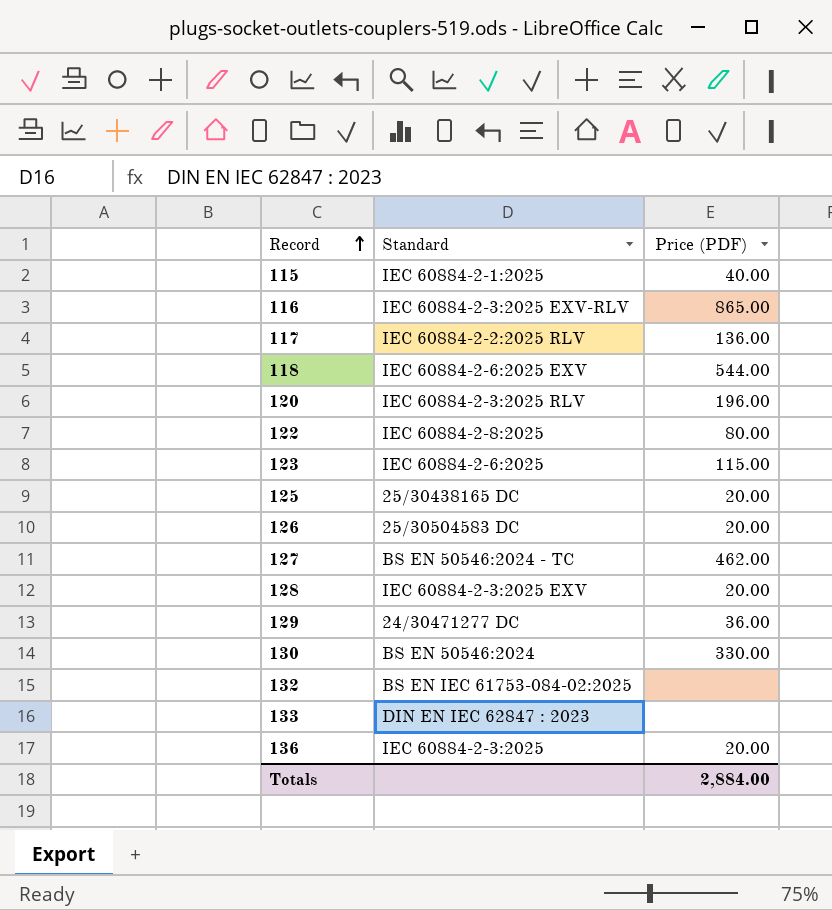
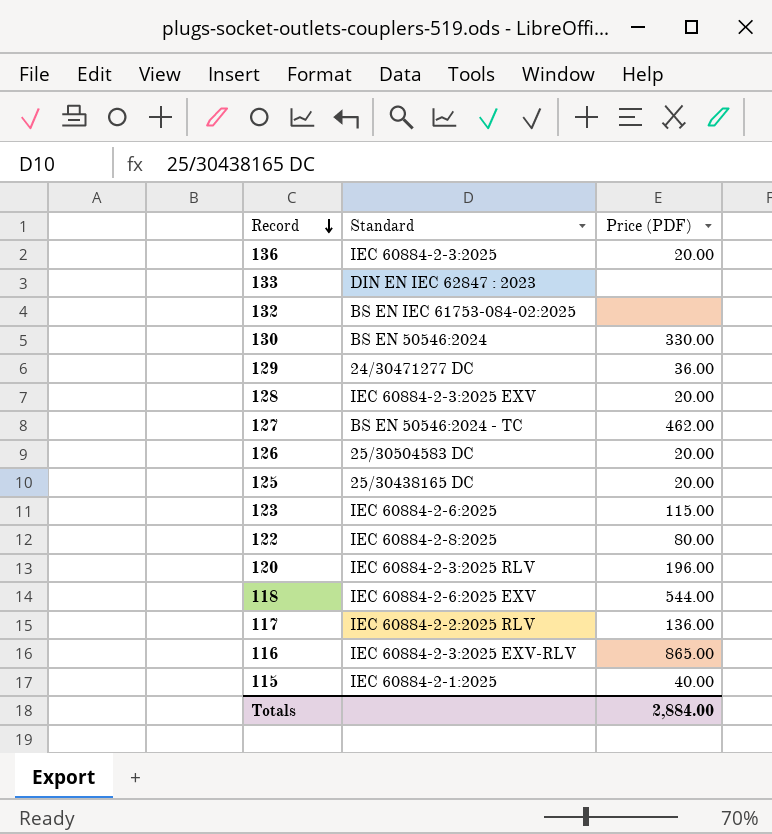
row order: Record ascending -> Record descending

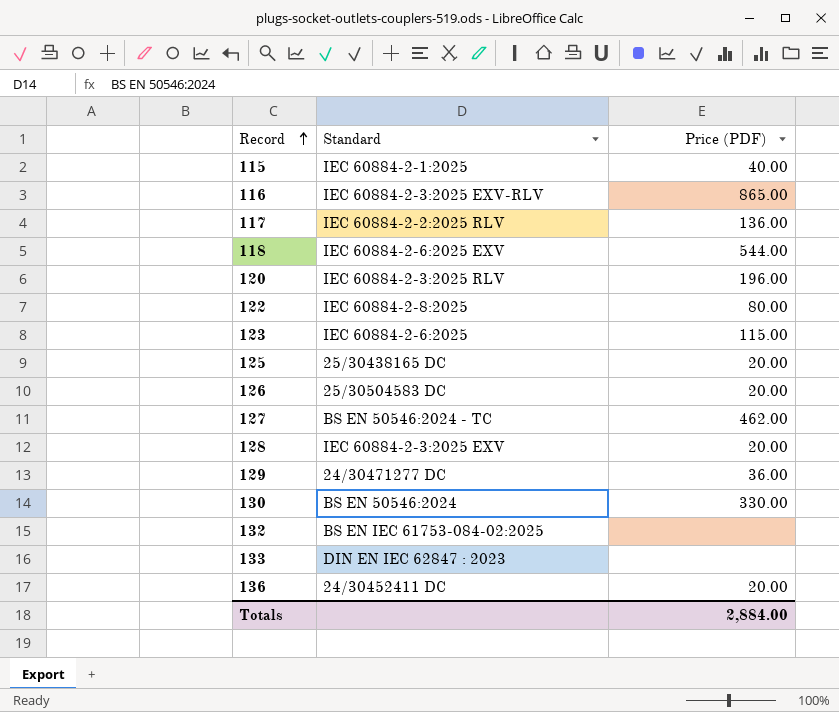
row order: Record descending -> Record ascending
136 | Standard: IEC 60884-2-3:2025 -> 24/30452411 DC

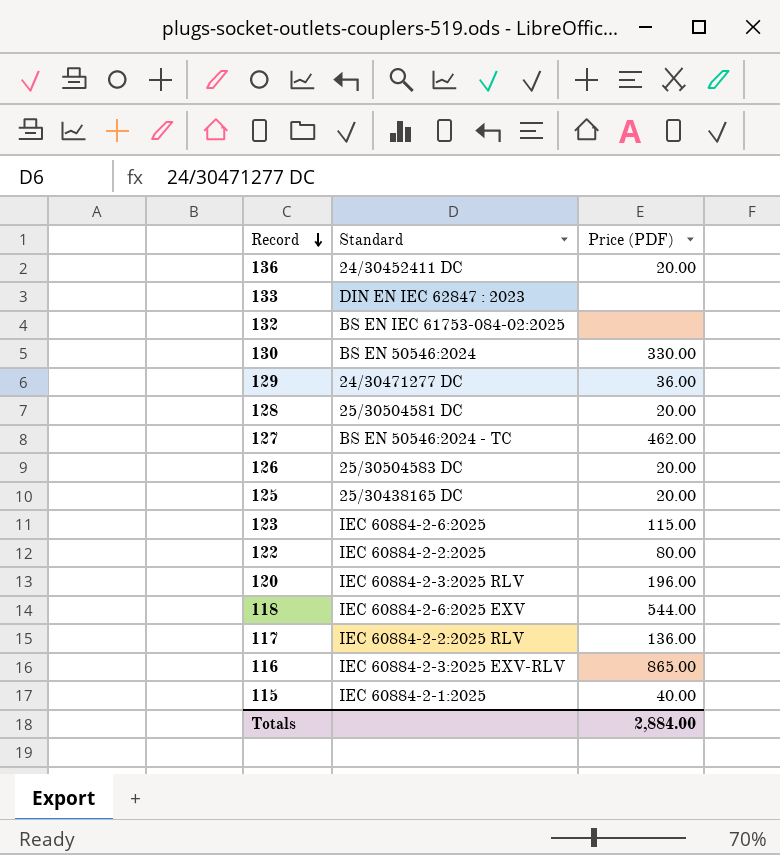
row order: Record ascending -> Record descending
128 | Standard: IEC 60884-2-3:2025 EXV -> 25/30504581 DC
122 | Standard: IEC 60884-2-8:2025 -> IEC 60884-2-2:2025

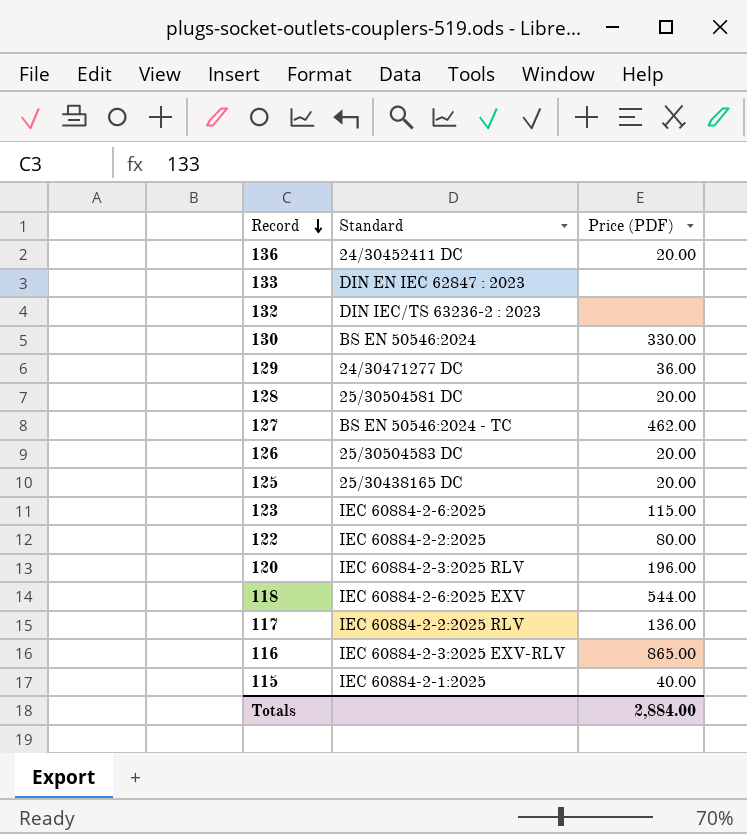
132 | Standard: BS EN IEC 61753-084-02:2025 -> DIN IEC/TS 63236-2 : 2023

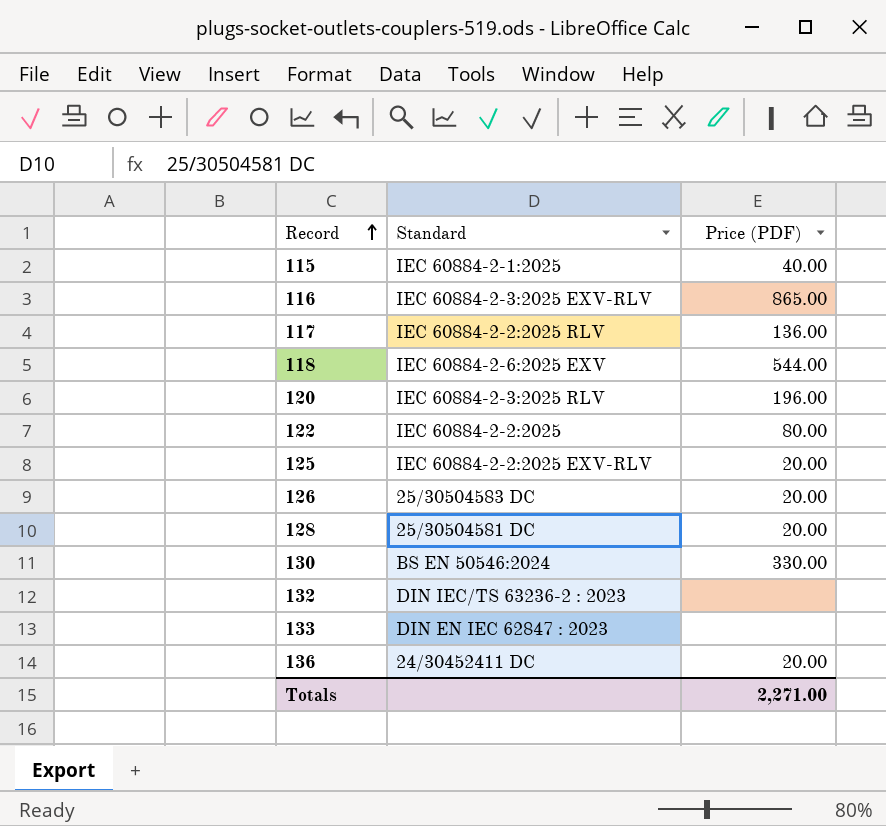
row order: Record descending -> Record ascending
row 129: 24/30471277 DC | 36.00 -> none
row 127: BS EN 50546:2024 - TC | 462.00 -> none
row 123: IEC 60884-2-6:2025 | 115.00 -> none
125 | Standard: 25/30438165 DC -> IEC 60884-2-2:2025 EXV-RLV
Totals | Price (PDF): 2,884.00 -> 2,271.00

